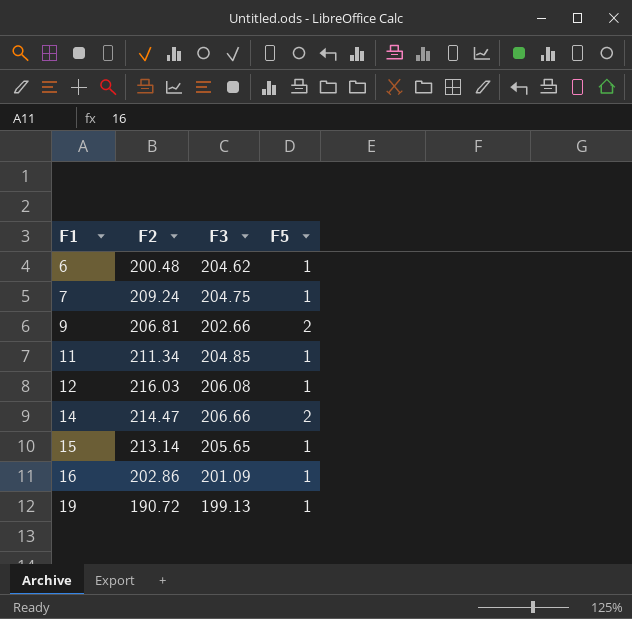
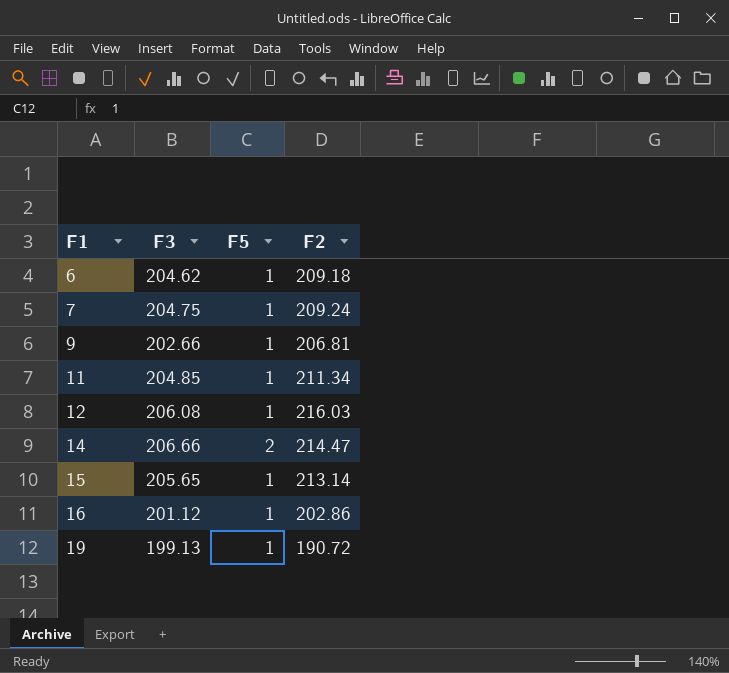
column F2 | position: 2 -> 4
6 | F2: 200.48 -> 209.18
9 | F5: 2 -> 1
16 | F3: 201.09 -> 201.12

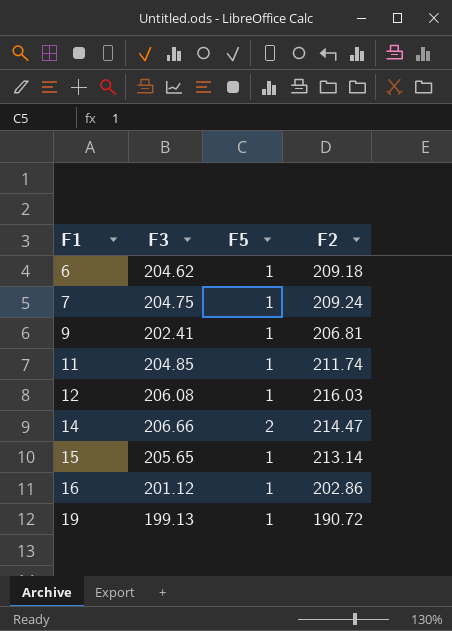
9 | F3: 202.66 -> 202.41
11 | F2: 211.34 -> 211.74

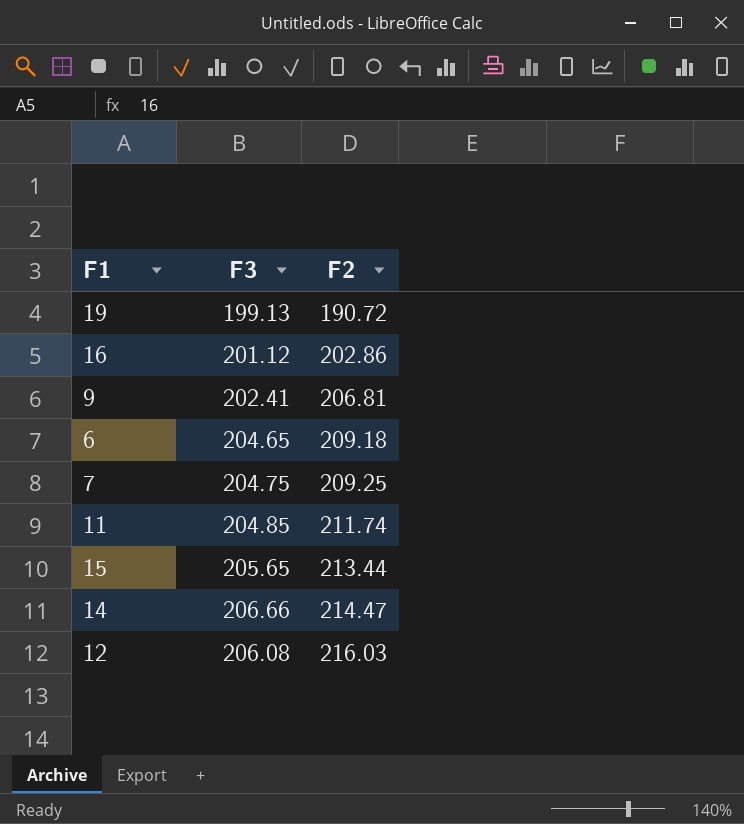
row order: F1 ascending -> F2 ascending
column F5 | position: 3 -> none
6 | F3: 204.62 -> 204.65
7 | F2: 209.24 -> 209.25
15 | F2: 213.14 -> 213.44

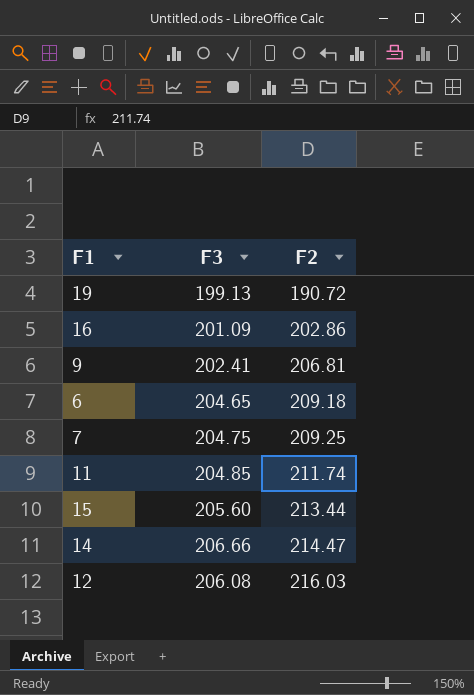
16 | F3: 201.12 -> 201.09
15 | F3: 205.65 -> 205.60

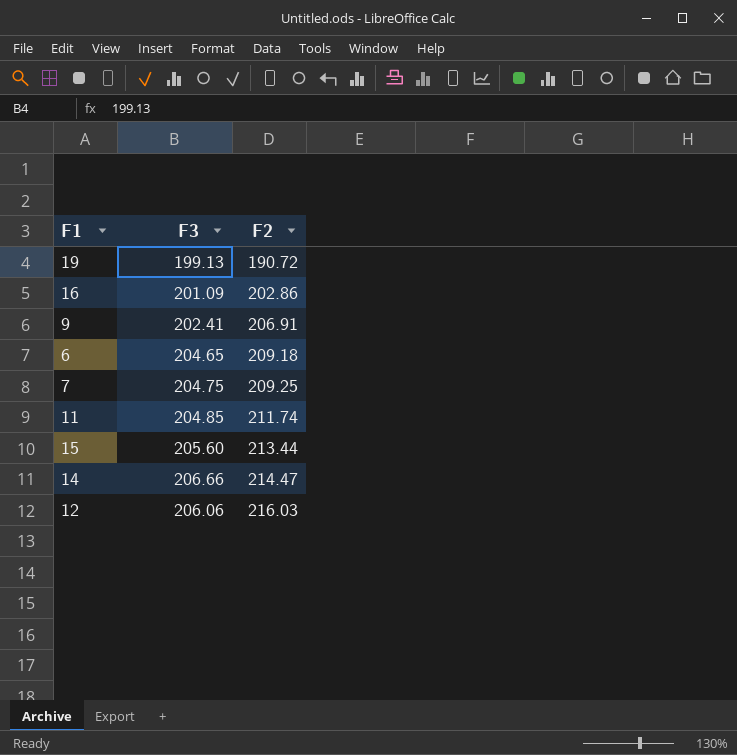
9 | F2: 206.81 -> 206.91
12 | F3: 206.08 -> 206.06

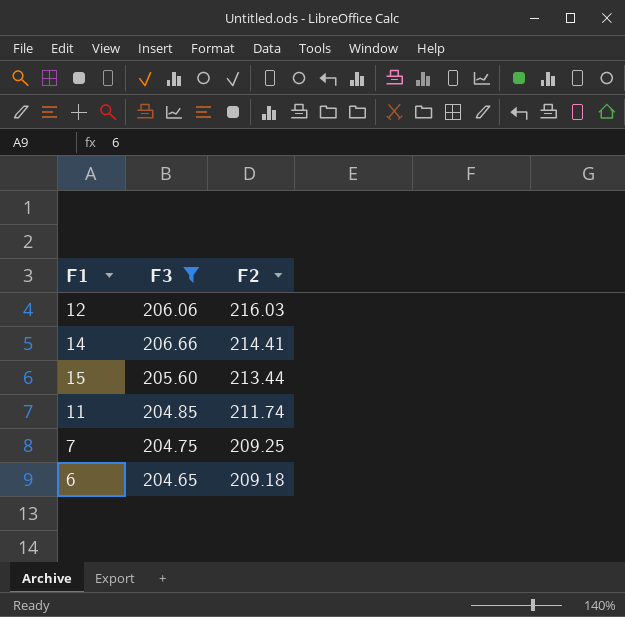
filter: none -> F3 >= 204.65
row order: F2 ascending -> F2 descending
14 | F2: 214.47 -> 214.41

